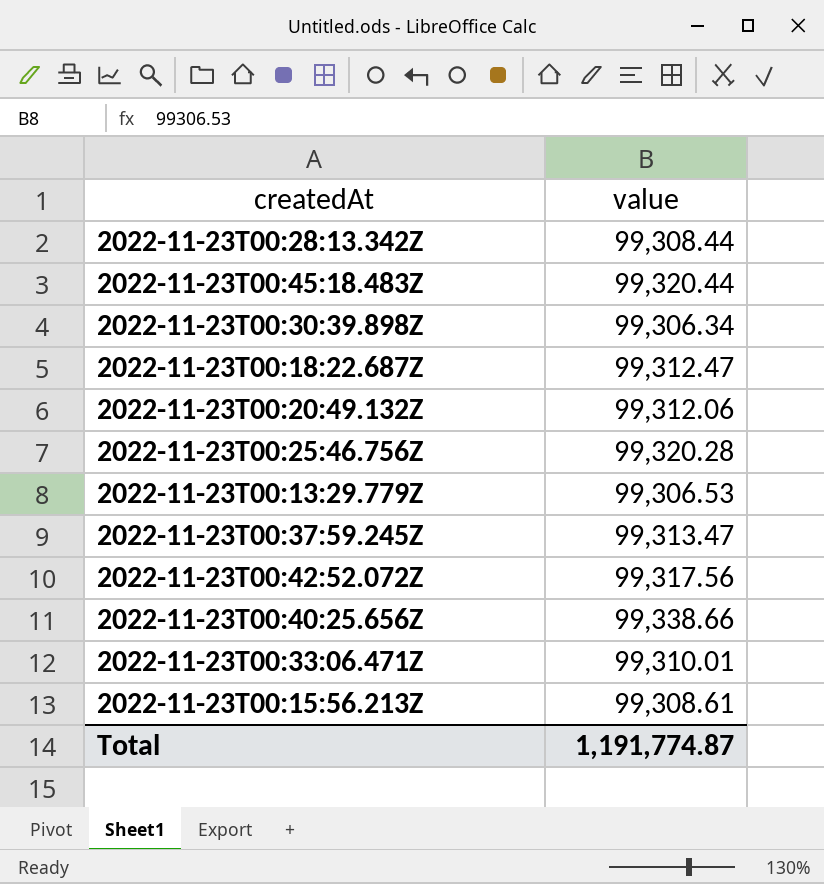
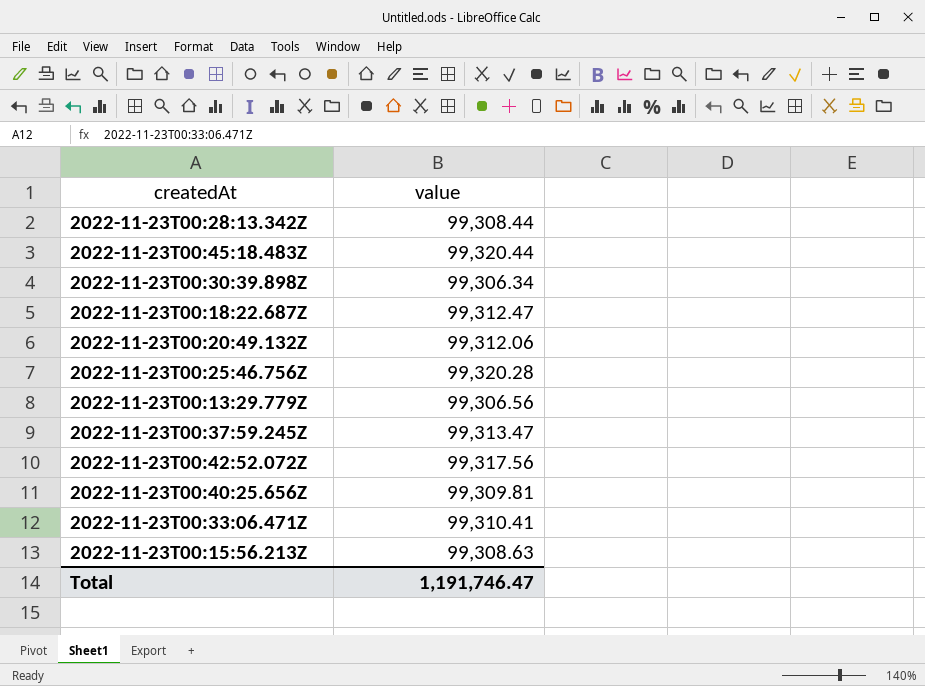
2022-11-23T00:13:29.779Z | value: 99,306.53 -> 99,306.56
2022-11-23T00:40:25.656Z | value: 99,338.66 -> 99,309.81
2022-11-23T00:33:06.471Z | value: 99,310.01 -> 99,310.41
2022-11-23T00:15:56.213Z | value: 99,308.61 -> 99,308.63
Total | value: 1,191,774.87 -> 1,191,746.47

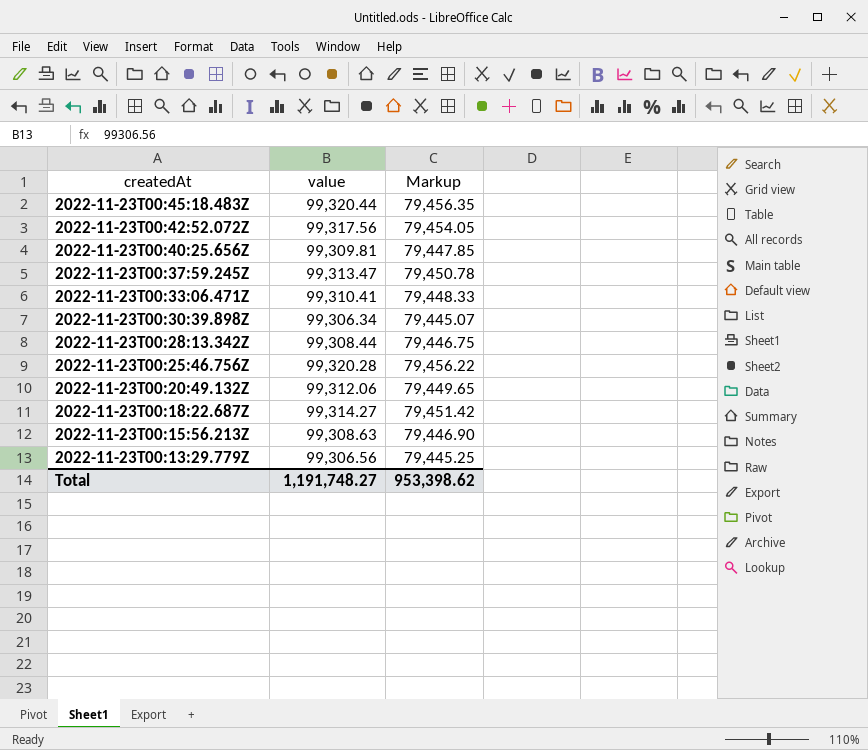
row order: none -> createdAt descending
column Markup | formula: none -> [value] * 0.8
2022-11-23T00:18:22.687Z | value: 99,312.47 -> 99,314.27
Total | value: 1,191,746.47 -> 1,191,748.27

